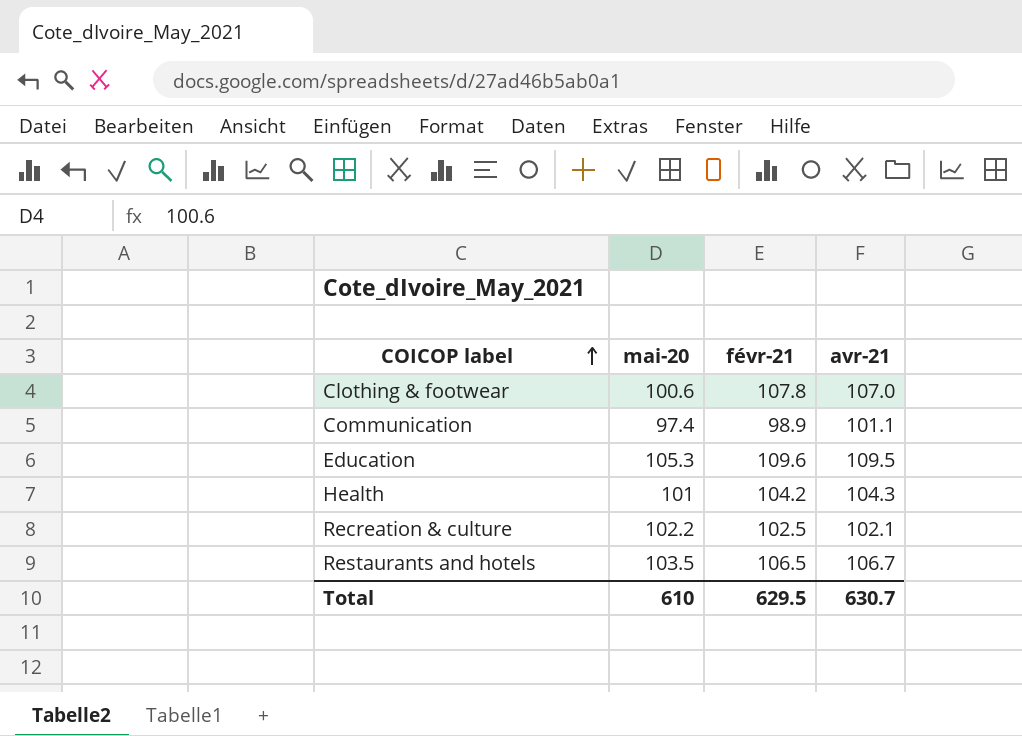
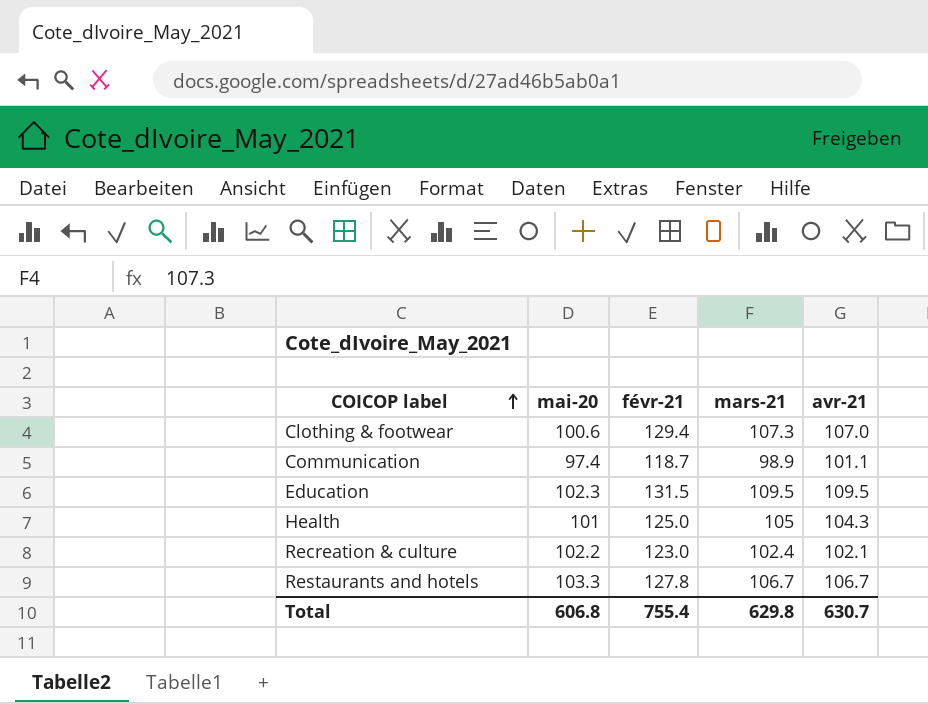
column mars-21 | position: none -> 4
Clothing & footwear | févr-21: 107.8 -> 129.4
Communication | févr-21: 98.9 -> 118.7
Education | mai-20: 105.3 -> 102.3
Education | févr-21: 109.6 -> 131.5
Health | févr-21: 104.2 -> 125.0
Recreation & culture | févr-21: 102.5 -> 123.0
Restaurants and hotels | mai-20: 103.5 -> 103.3
Restaurants and hotels | févr-21: 106.5 -> 127.8
Total | mai-20: 610 -> 606.8
Total | févr-21: 629.5 -> 755.4

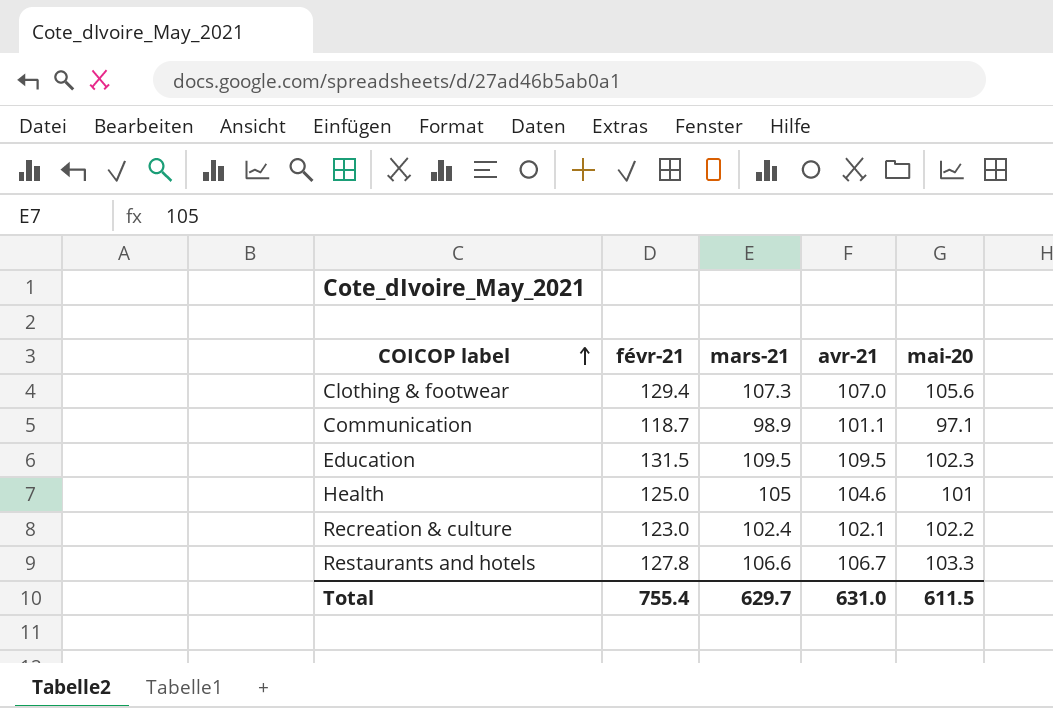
column mai-20 | position: 2 -> 5
Clothing & footwear | mai-20: 100.6 -> 105.6
Communication | mai-20: 97.4 -> 97.1
Health | avr-21: 104.3 -> 104.6
Restaurants and hotels | mars-21: 106.7 -> 106.6
Total | mars-21: 629.8 -> 629.7
Total | avr-21: 630.7 -> 631.0
Total | mai-20: 606.8 -> 611.5

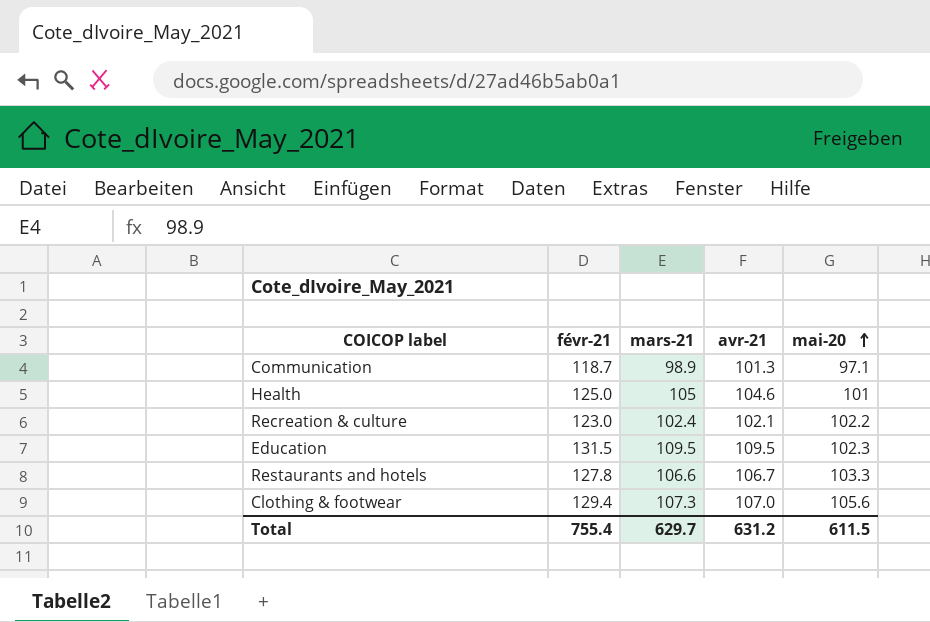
row order: COICOP label ascending -> mai-20 ascending
Communication | avr-21: 101.1 -> 101.3
Total | avr-21: 631.0 -> 631.2

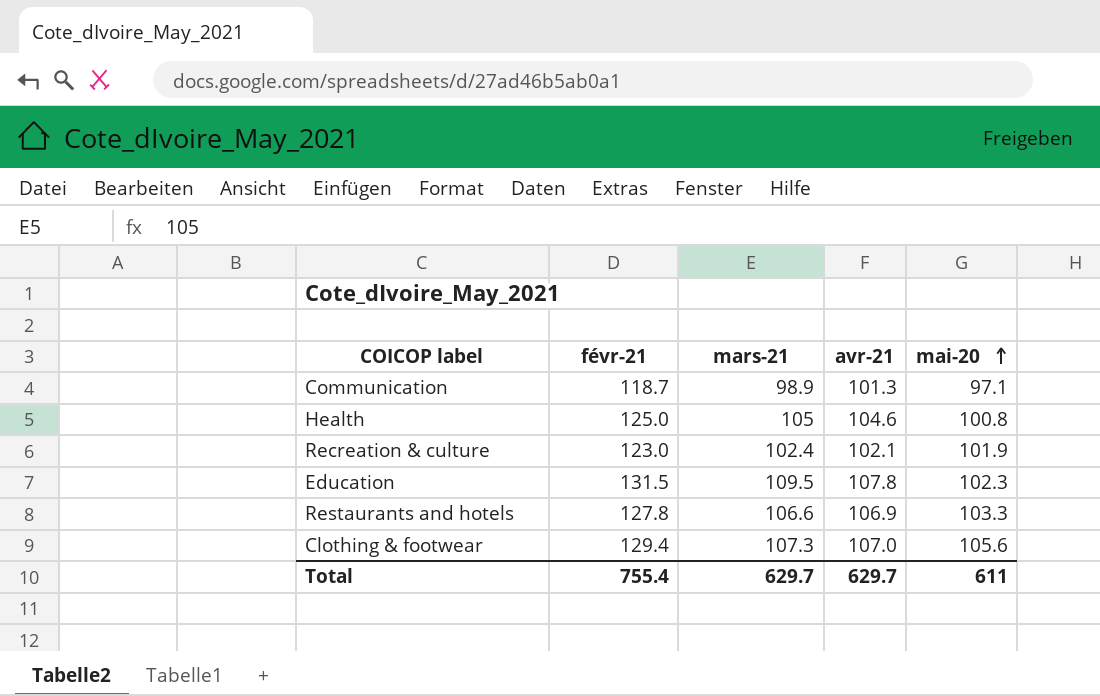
Health | mai-20: 101 -> 100.8
Recreation & culture | mai-20: 102.2 -> 101.9
Education | avr-21: 109.5 -> 107.8
Restaurants and hotels | avr-21: 106.7 -> 106.9
Total | avr-21: 631.2 -> 629.7
Total | mai-20: 611.5 -> 611

